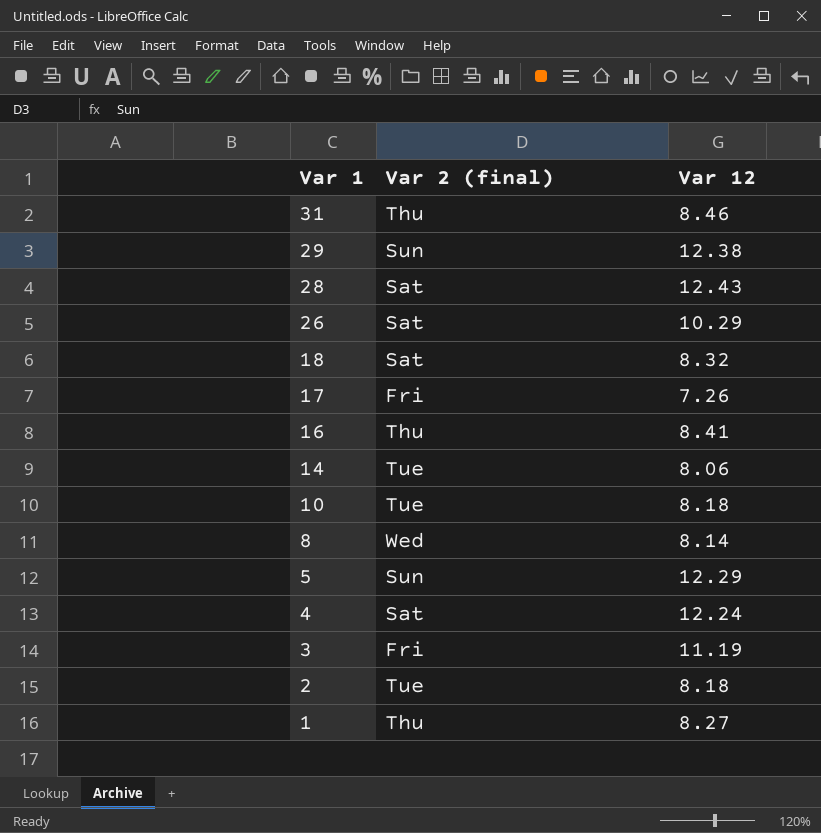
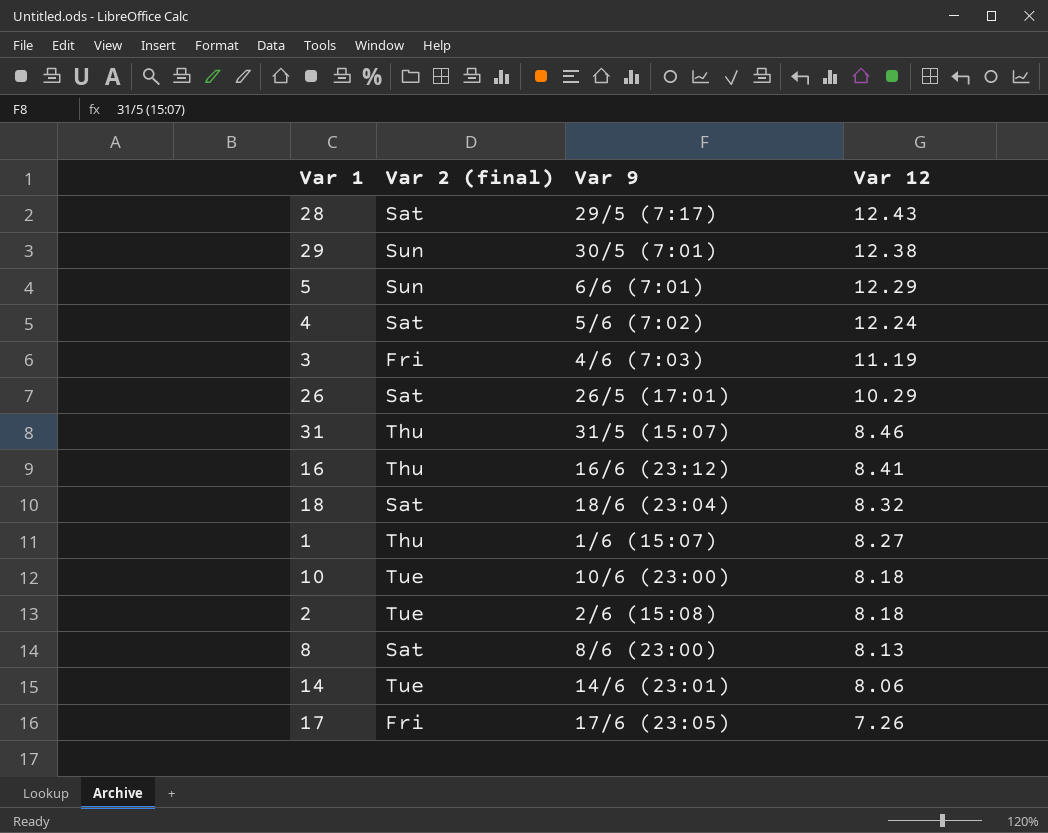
row order: Var 1 descending -> Var 12 descending
column Var 9 | position: none -> 3
8 | Var 2 (final): Wed -> Sat
8 | Var 12: 8.14 -> 8.13

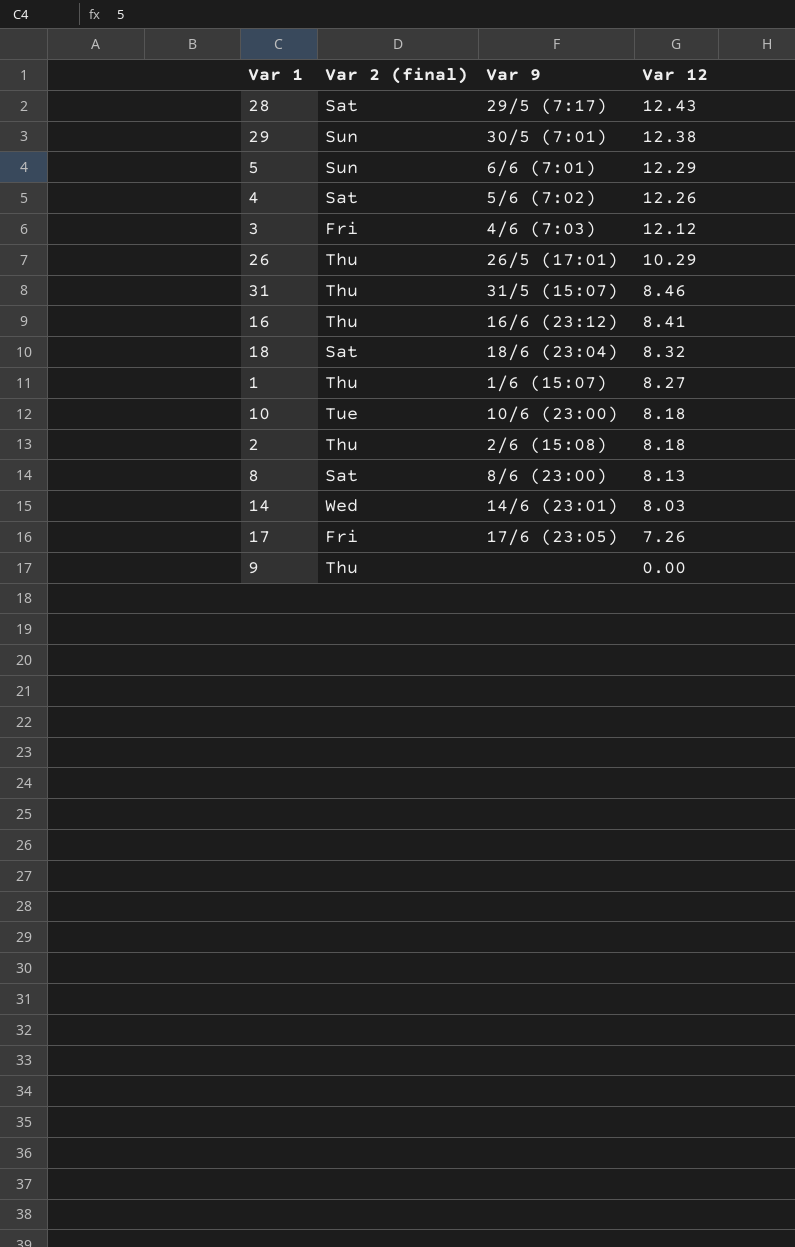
4 | Var 12: 12.24 -> 12.26
3 | Var 12: 11.19 -> 12.12
26 | Var 2 (final): Sat -> Thu
2 | Var 2 (final): Tue -> Thu
14 | Var 2 (final): Tue -> Wed
14 | Var 12: 8.06 -> 8.03
row 9: none -> Thu | none | 0.00

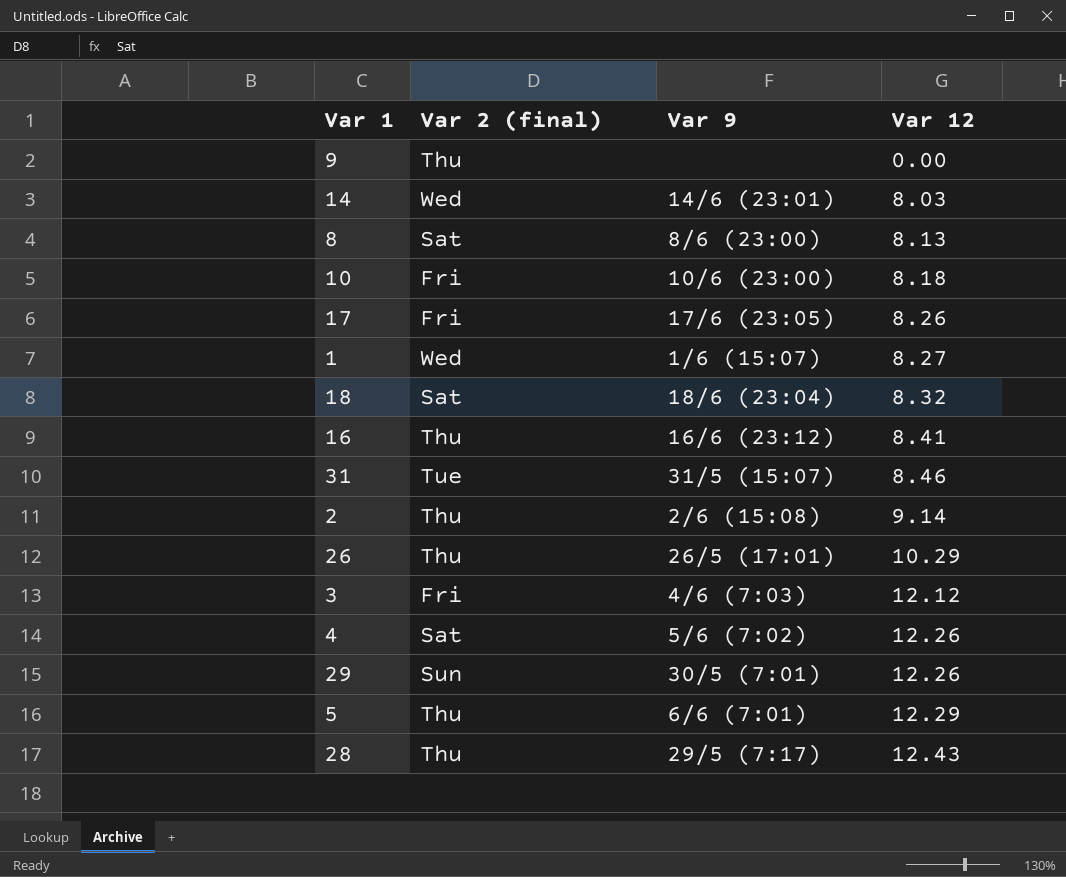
row order: Var 12 descending -> Var 12 ascending
10 | Var 2 (final): Tue -> Fri
17 | Var 12: 7.26 -> 8.26
1 | Var 2 (final): Thu -> Wed
31 | Var 2 (final): Thu -> Tue
2 | Var 12: 8.18 -> 9.14
29 | Var 12: 12.38 -> 12.26
5 | Var 2 (final): Sun -> Thu
28 | Var 2 (final): Sat -> Thu

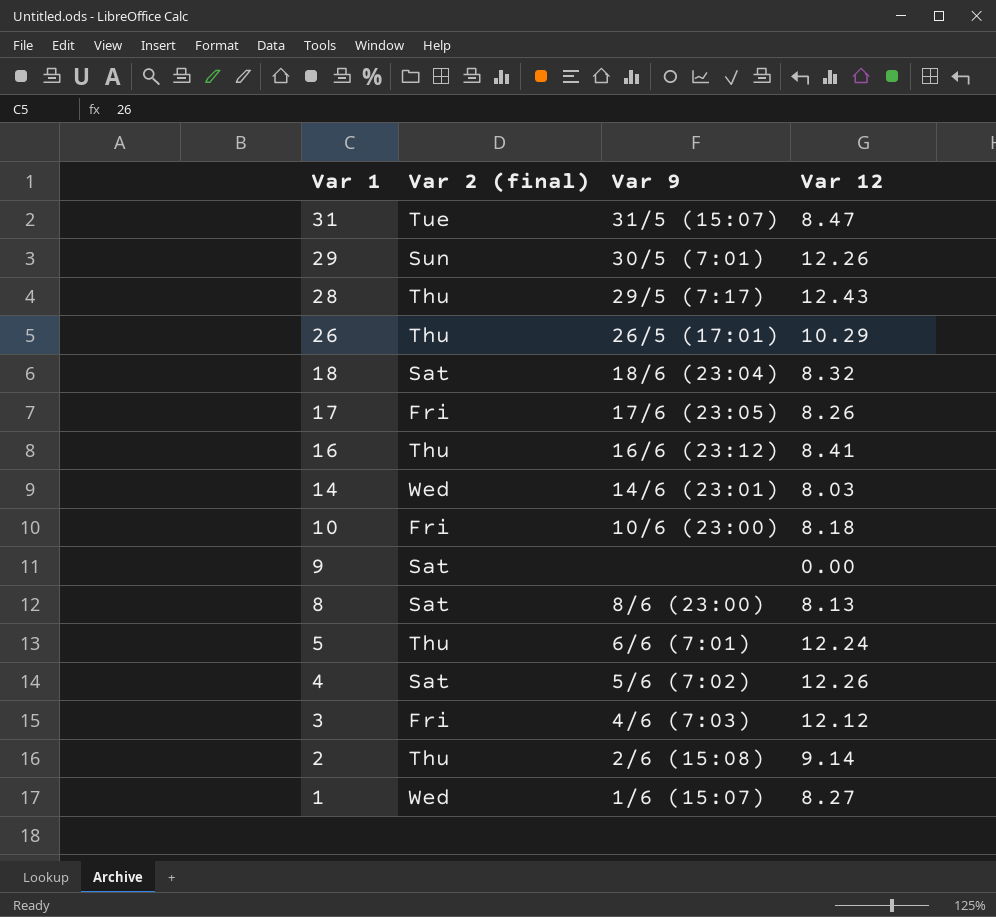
row order: Var 12 ascending -> Var 1 descending
31 | Var 12: 8.46 -> 8.47
9 | Var 2 (final): Thu -> Sat
5 | Var 12: 12.29 -> 12.24

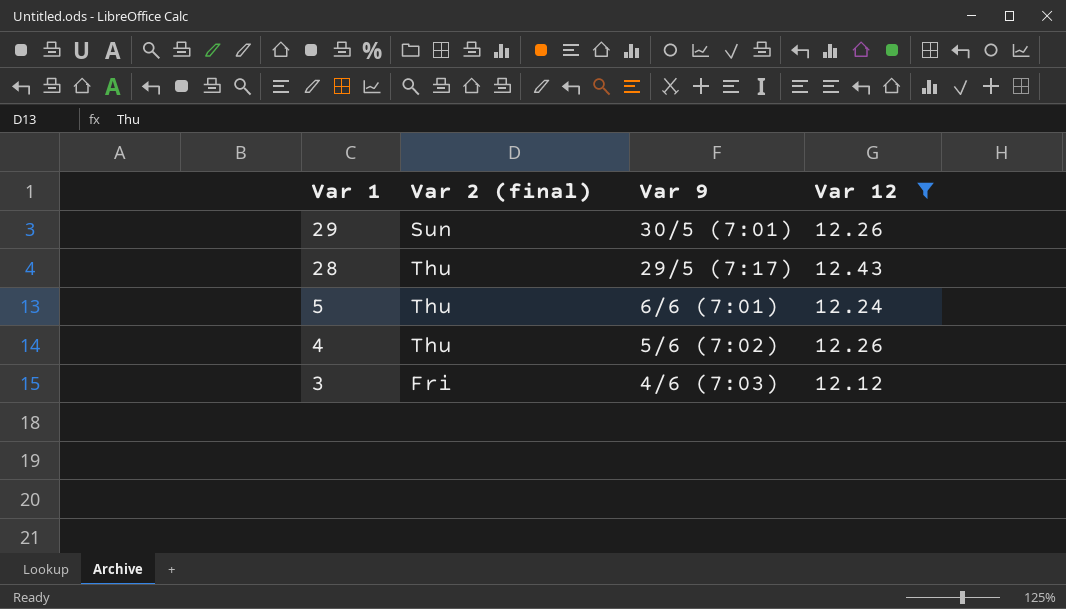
filter: none -> Var 12 >= 12.12
4 | Var 2 (final): Sat -> Thu

